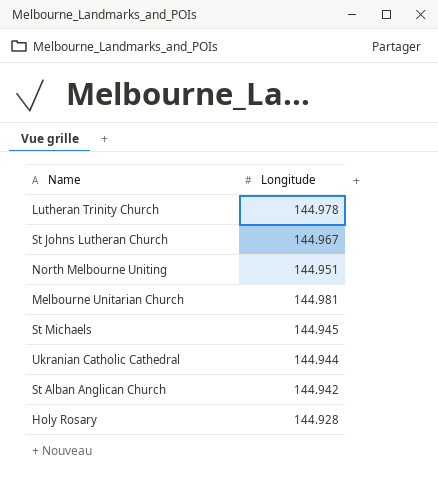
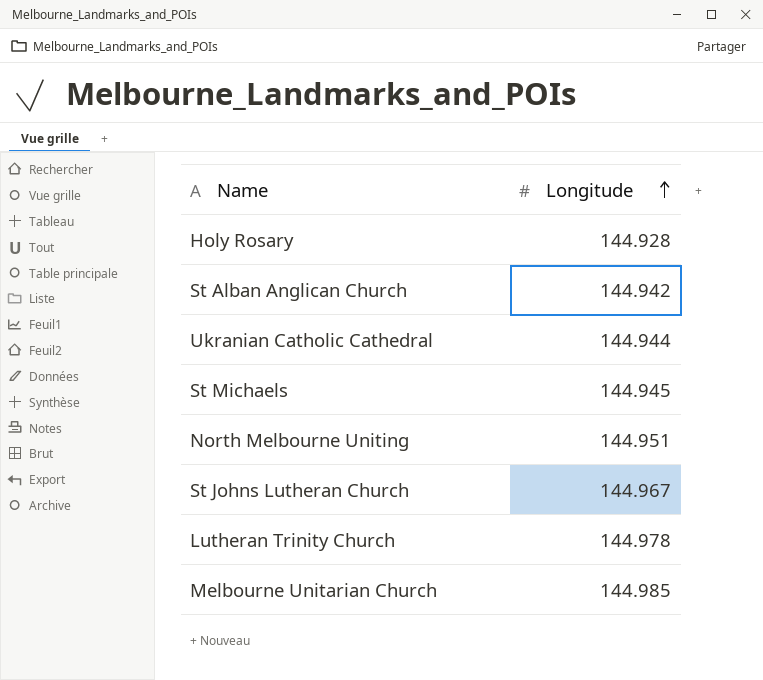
row order: none -> Longitude ascending
Melbourne Unitarian Church | Longitude: 144.981 -> 144.985

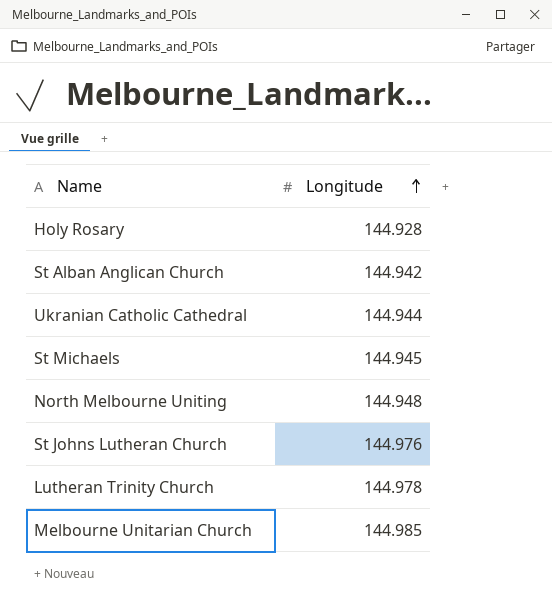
North Melbourne Uniting | Longitude: 144.951 -> 144.948
St Johns Lutheran Church | Longitude: 144.967 -> 144.976

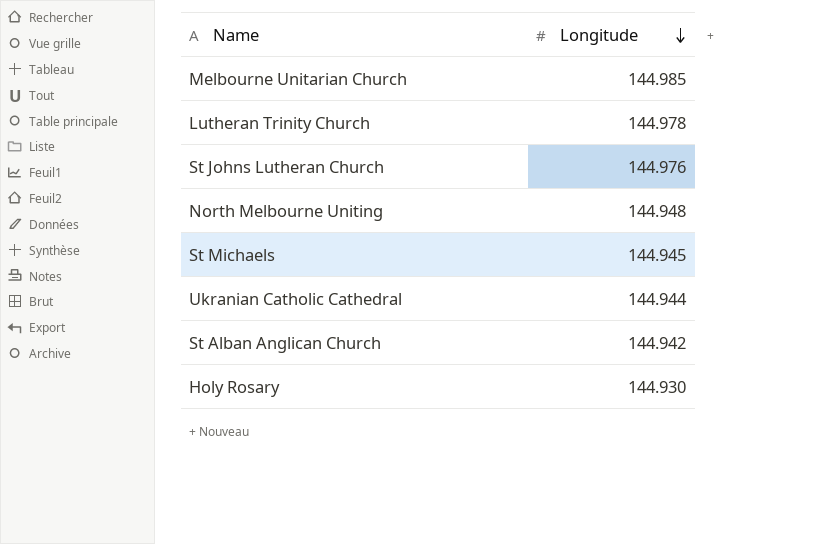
row order: Longitude ascending -> Longitude descending
Holy Rosary | Longitude: 144.928 -> 144.930

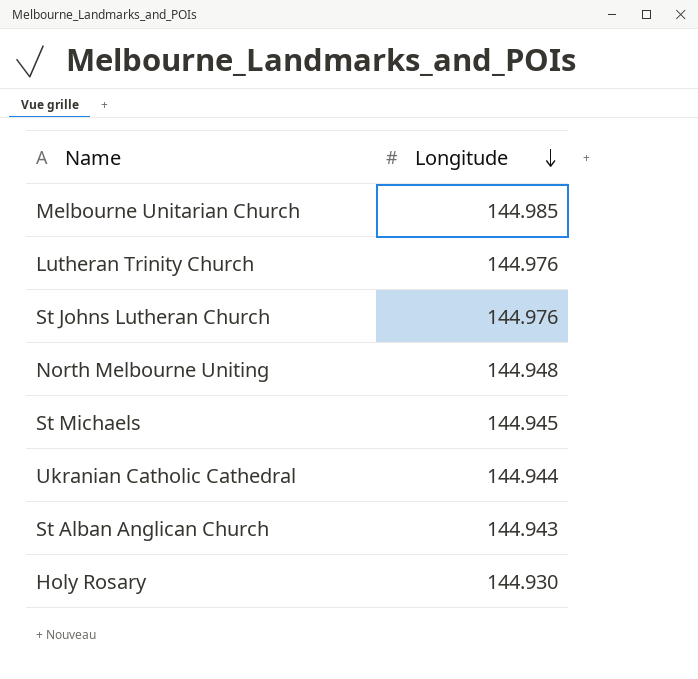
Lutheran Trinity Church | Longitude: 144.978 -> 144.976
St Alban Anglican Church | Longitude: 144.942 -> 144.943

